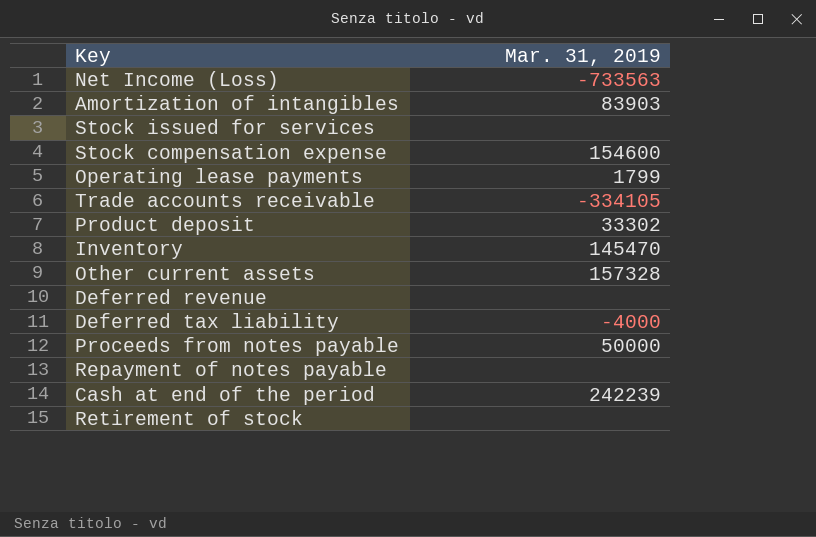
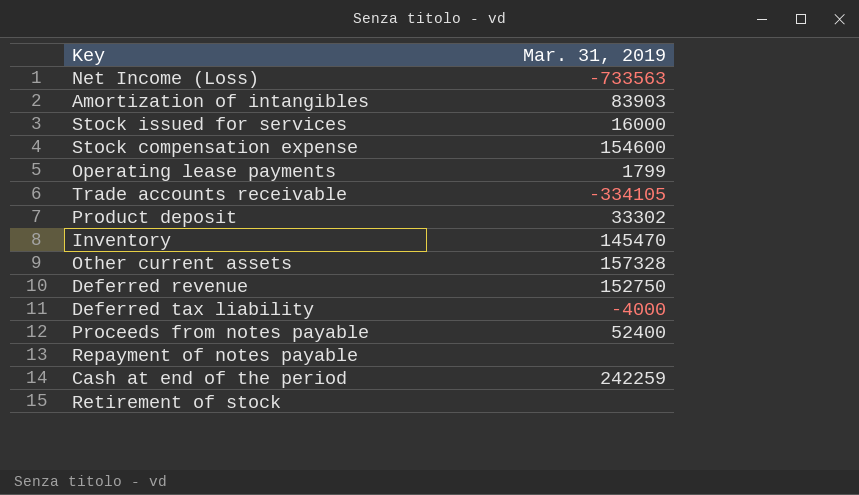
Stock issued for services | Mar. 31, 2019: none -> 16000
Deferred revenue | Mar. 31, 2019: none -> 152750
Proceeds from notes payable | Mar. 31, 2019: 50000 -> 52400
Cash at end of the period | Mar. 31, 2019: 242239 -> 242259

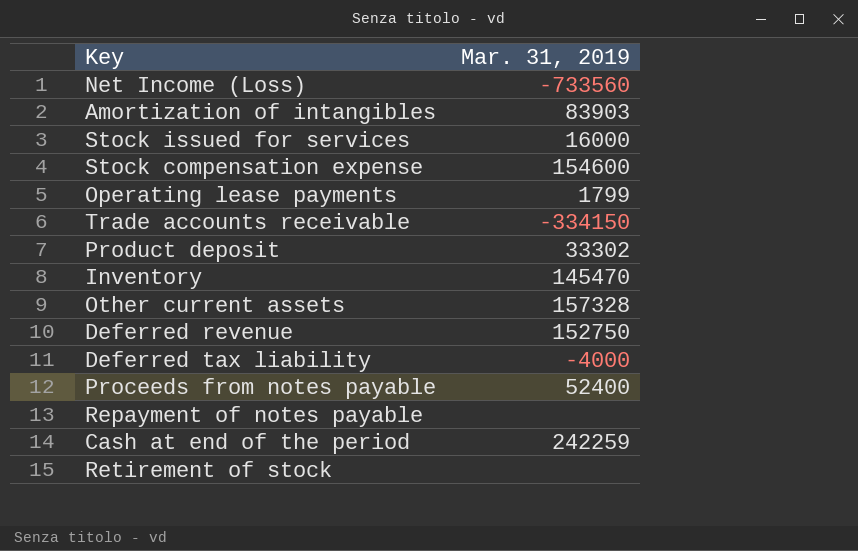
Net Income (Loss) | Mar. 31, 2019: -733563 -> -733560
Trade accounts receivable | Mar. 31, 2019: -334105 -> -334150

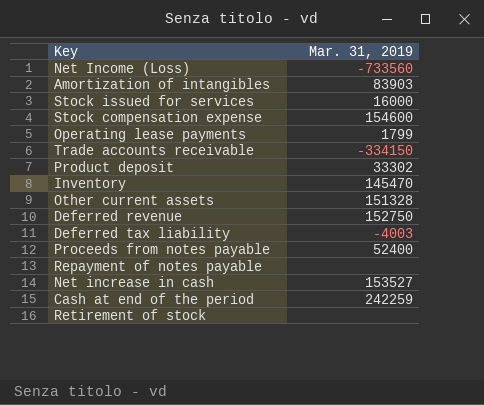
Other current assets | Mar. 31, 2019: 157328 -> 151328
Deferred tax liability | Mar. 31, 2019: -4000 -> -4003
row Net increase in cash: none -> 153527

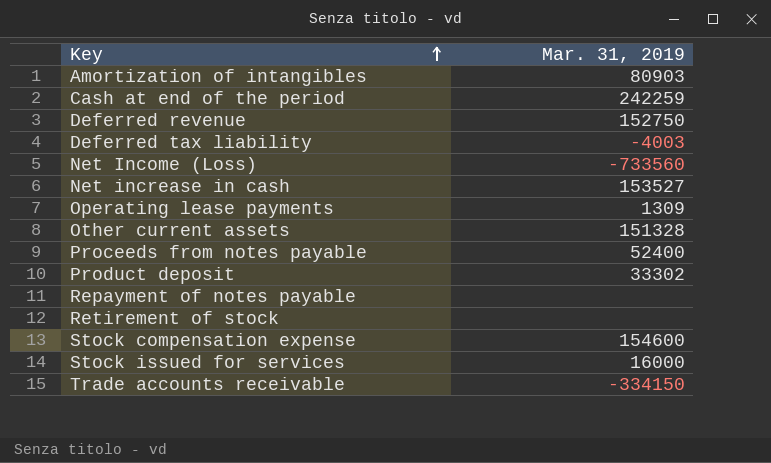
row order: none -> Key ascending
row Inventory: 145470 -> none
Amortization of intangibles | Mar. 31, 2019: 83903 -> 80903
Operating lease payments | Mar. 31, 2019: 1799 -> 1309

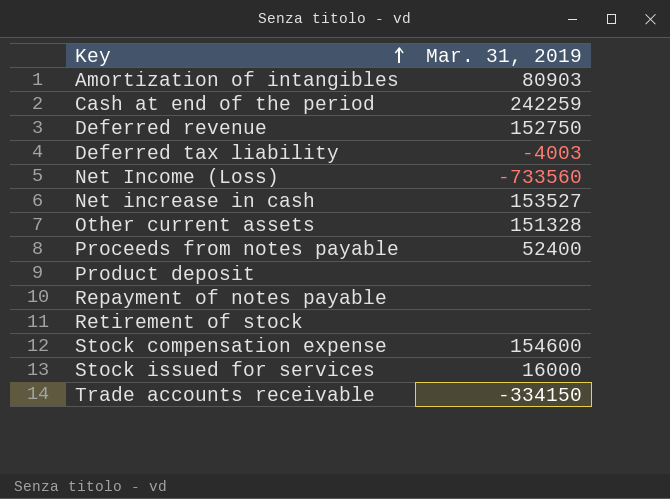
row Operating lease payments: 1309 -> none
Product deposit | Mar. 31, 2019: 33302 -> none

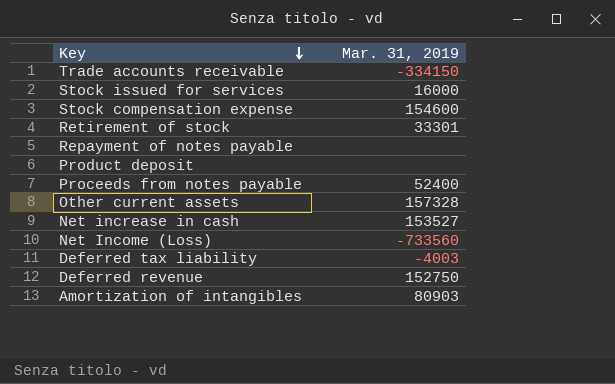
row order: Key ascending -> Key descending
row Cash at end of the period: 242259 -> none
Retirement of stock | Mar. 31, 2019: none -> 33301
Other current assets | Mar. 31, 2019: 151328 -> 157328

